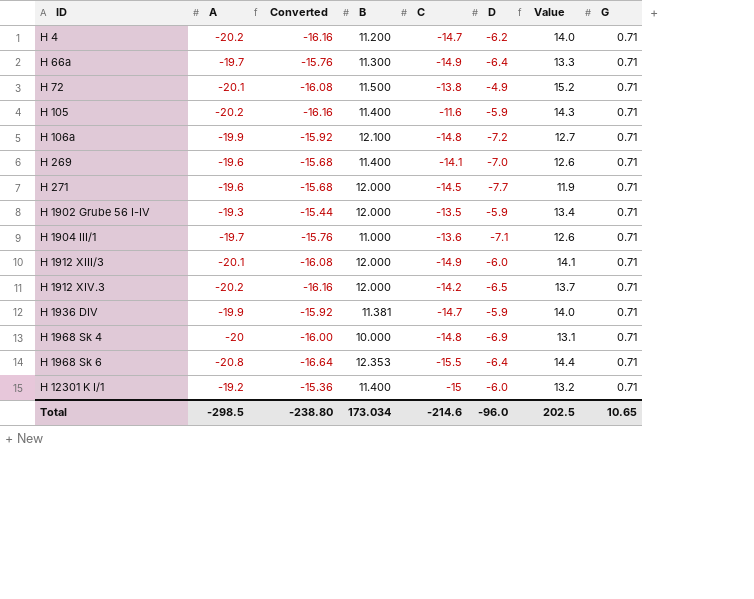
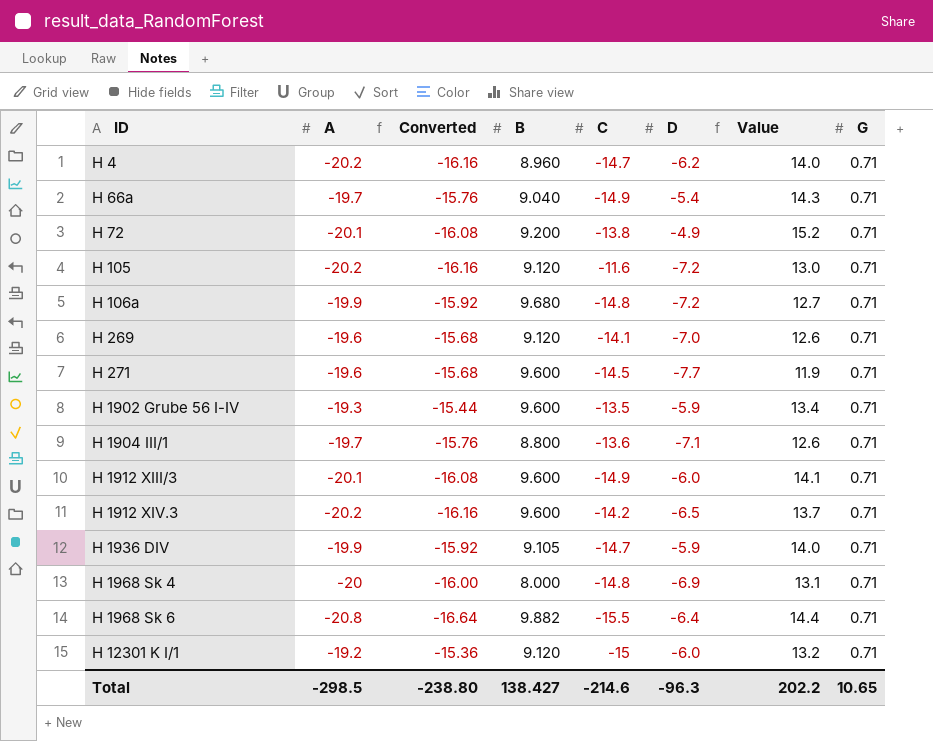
H 4 | B: 11.200 -> 8.960
H 66a | B: 11.300 -> 9.040
H 66a | D: -6.4 -> -5.4
H 66a | Value: 13.3 -> 14.3
H 72 | B: 11.500 -> 9.200
H 105 | B: 11.400 -> 9.120
H 105 | D: -5.9 -> -7.2
H 105 | Value: 14.3 -> 13.0
H 106a | B: 12.100 -> 9.680
H 269 | B: 11.400 -> 9.120
H 271 | B: 12.000 -> 9.600
H 1902 Grube 56 I-IV | B: 12.000 -> 9.600
H 1904 III/1 | B: 11.000 -> 8.800
H 1912 XIII/3 | B: 12.000 -> 9.600
H 1912 XIV.3 | B: 12.000 -> 9.600
H 1936 DIV | B: 11.381 -> 9.105
H 1968 Sk 4 | B: 10.000 -> 8.000
H 1968 Sk 6 | B: 12.353 -> 9.882
H 12301 K I/1 | B: 11.400 -> 9.120
Total | B: 173.034 -> 138.427
Total | D: -96.0 -> -96.3
Total | Value: 202.5 -> 202.2

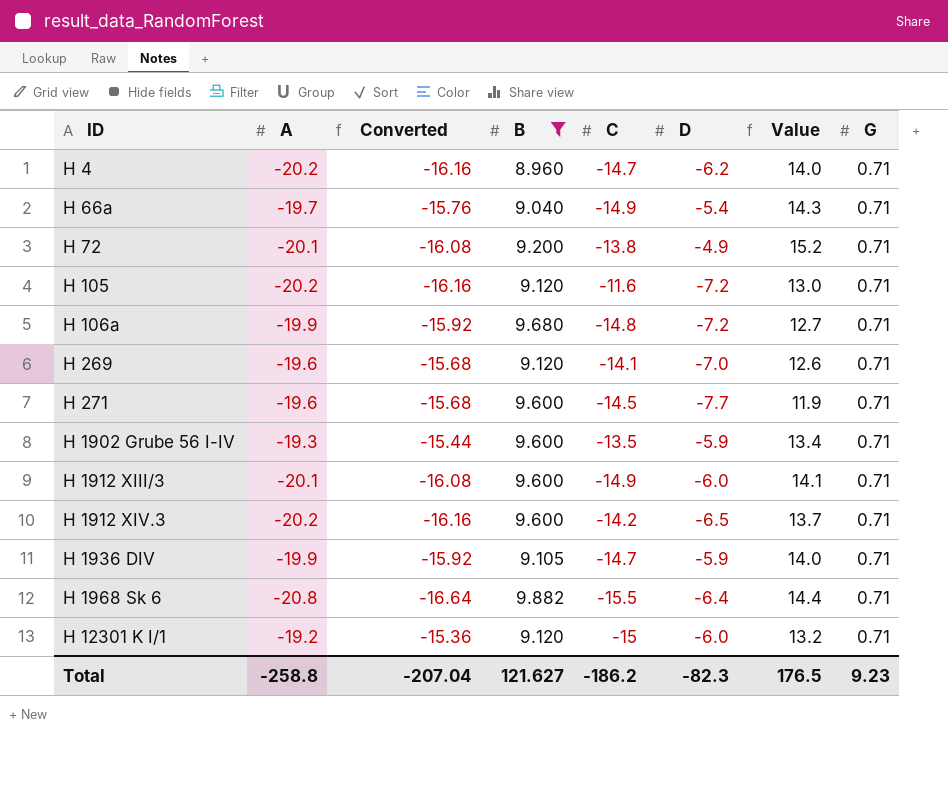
filter: none -> B >= 8.960
Total | A: -298.5 -> -258.8
Total | Converted: -238.80 -> -207.04
Total | B: 138.427 -> 121.627
Total | C: -214.6 -> -186.2
Total | D: -96.3 -> -82.3
Total | Value: 202.2 -> 176.5
Total | G: 10.65 -> 9.23

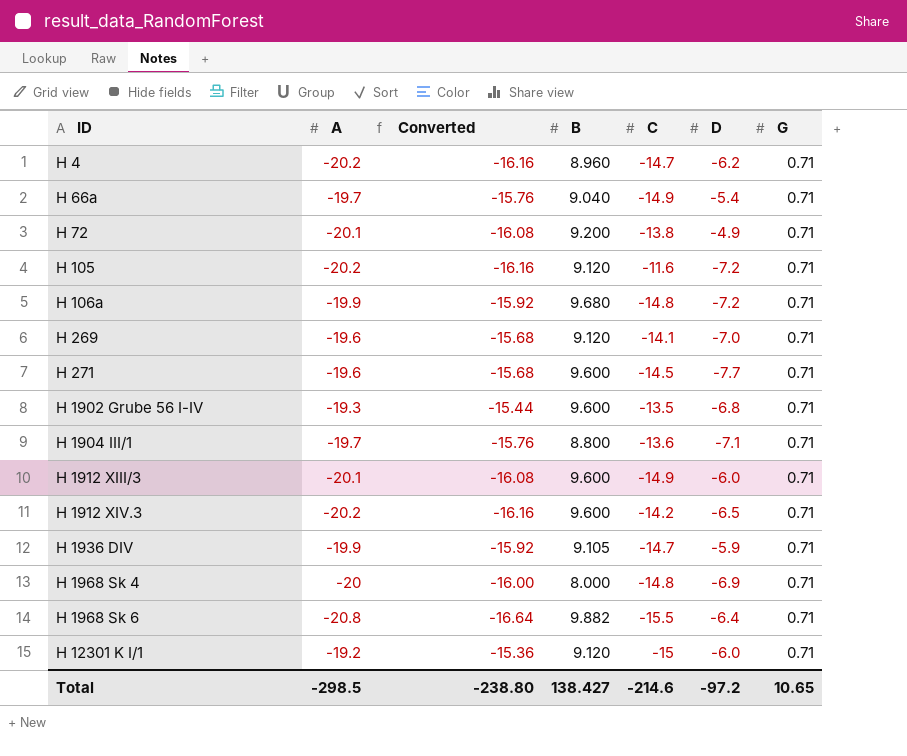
filter: B >= 8.960 -> none
column Value | formula: [D] - [A] -> none
H 1902 Grube 56 I-IV | D: -5.9 -> -6.8
Total | A: -258.8 -> -298.5
Total | Converted: -207.04 -> -238.80
Total | B: 121.627 -> 138.427
Total | C: -186.2 -> -214.6
Total | D: -82.3 -> -97.2
Total | G: 9.23 -> 10.65

